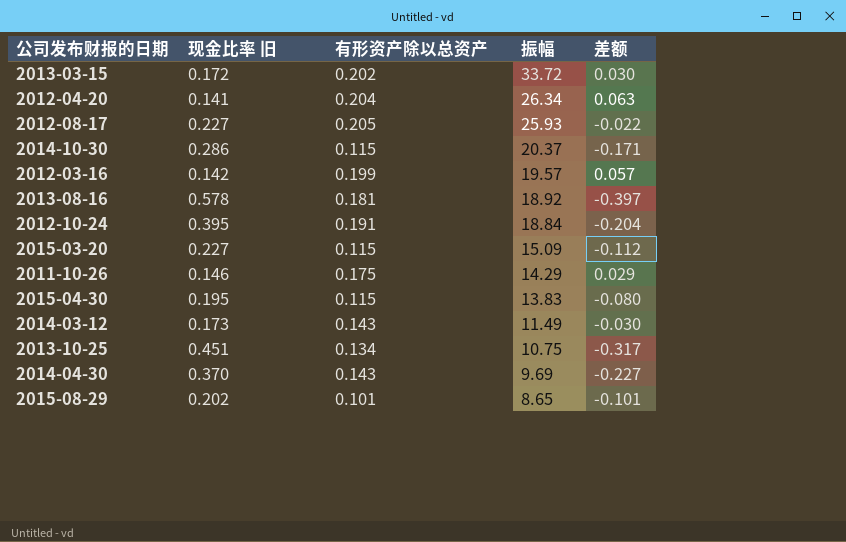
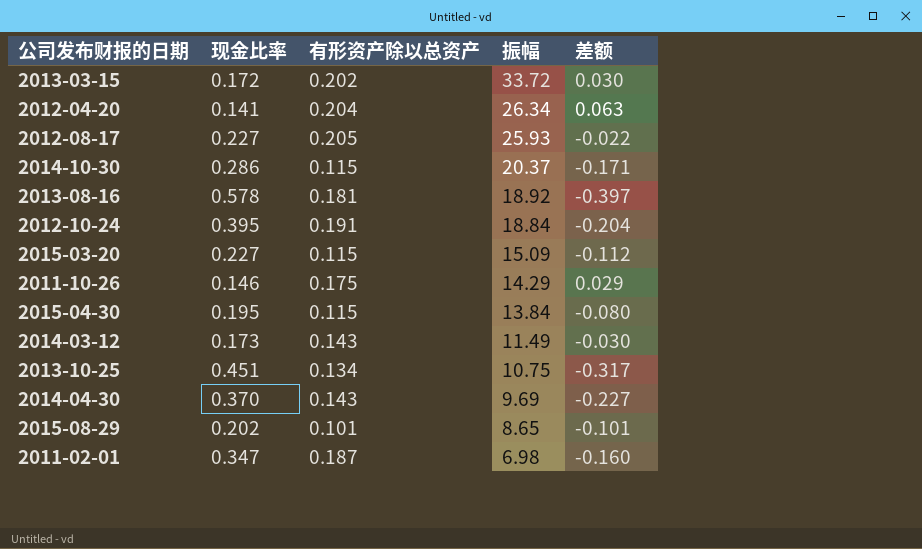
column name: 现金比率 旧 -> 现金比率
row 2012-03-16: 0.142 | 0.199 | 19.57 | 0.057 -> none
2015-04-30 | 振幅: 13.83 -> 13.84
row 2011-02-01: none -> 0.347 | 0.187 | 6.98 | -0.160

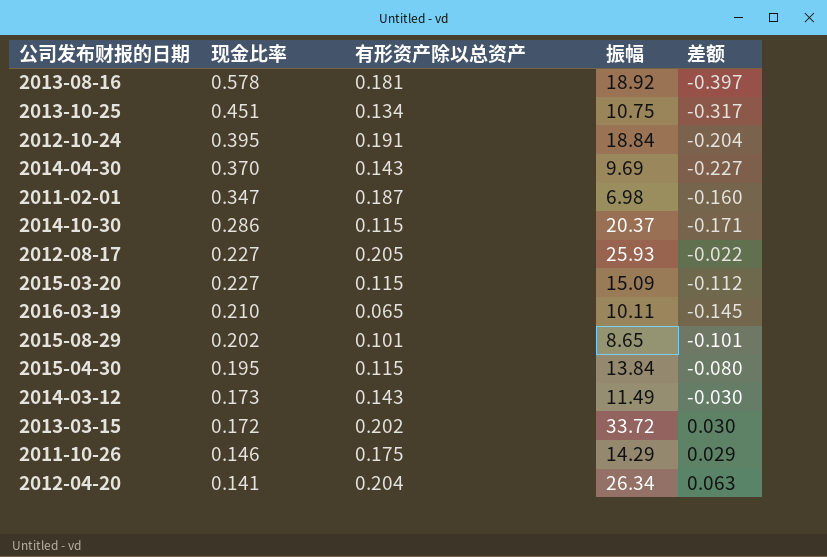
row order: 振幅 descending -> 现金比率 descending
row 2016-03-19: none -> 0.210 | 0.065 | 10.11 | -0.145

